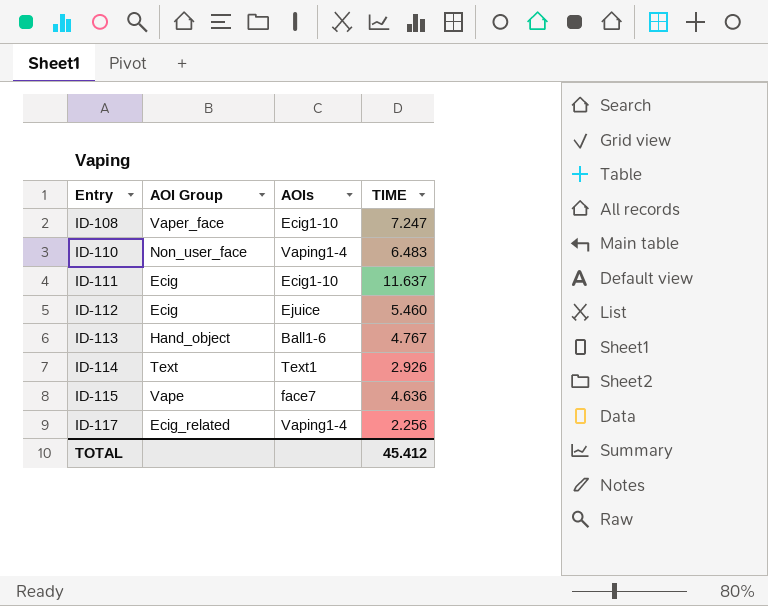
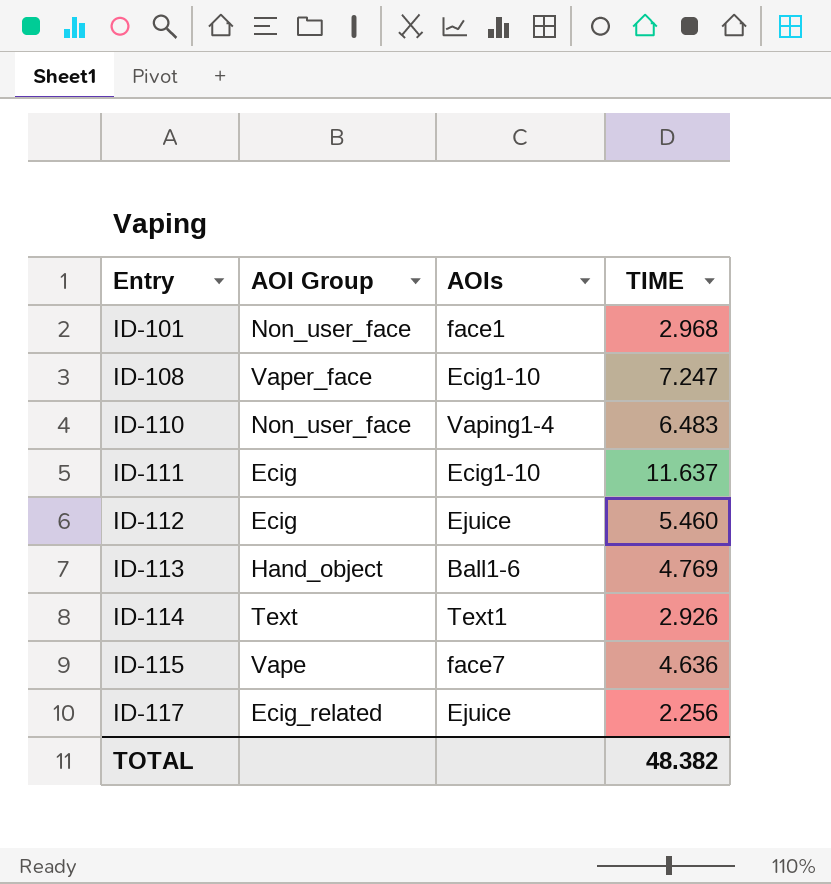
row ID-101: none -> Non_user_face | face1 | 2.968
ID-113 | TIME: 4.767 -> 4.769
ID-117 | AOIs: Vaping1-4 -> Ejuice
TOTAL | TIME: 45.412 -> 48.382

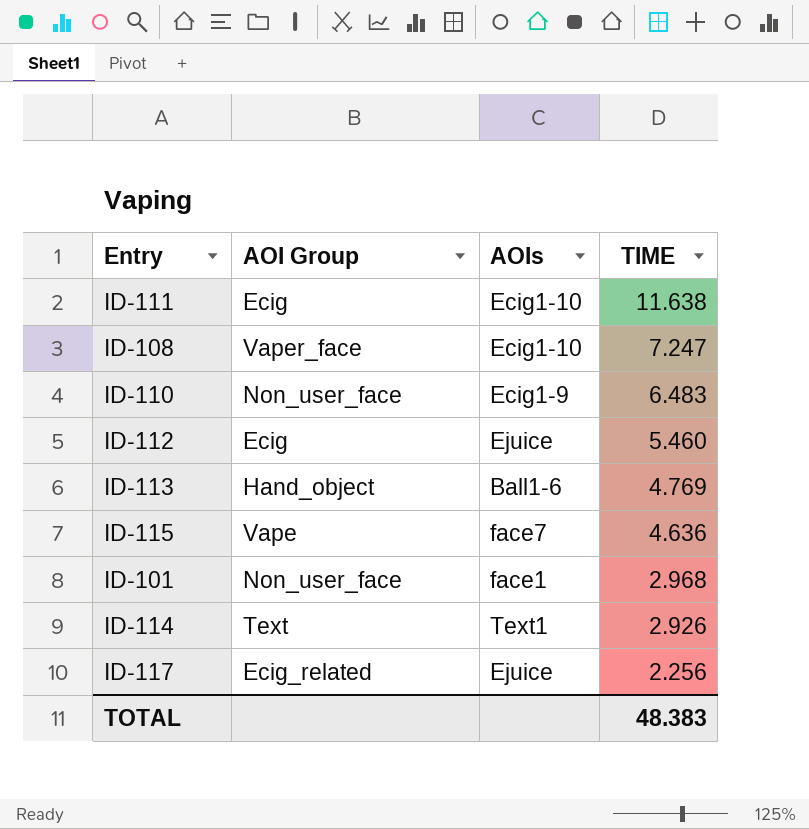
row order: Entry ascending -> TIME descending
ID-111 | TIME: 11.637 -> 11.638
ID-110 | AOIs: Vaping1-4 -> Ecig1-9
TOTAL | TIME: 48.382 -> 48.383

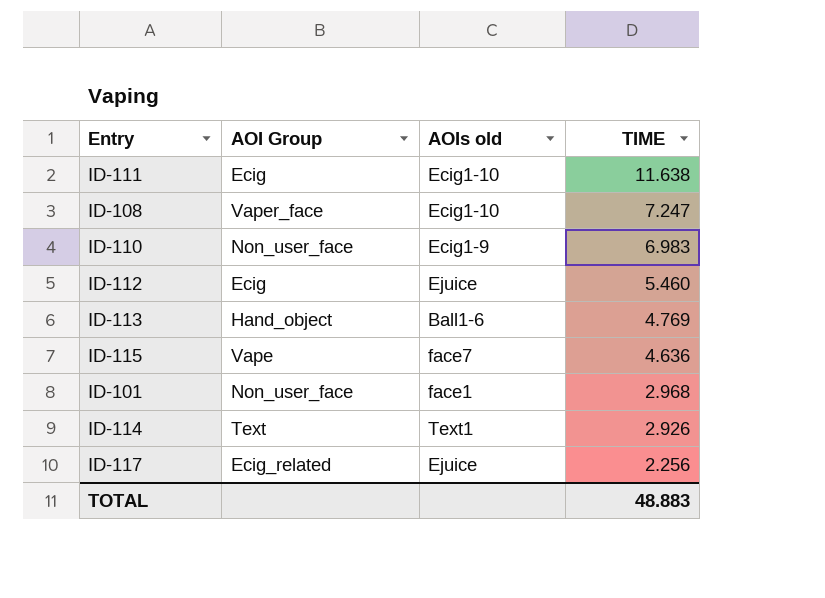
column name: AOIs -> AOIs old
ID-110 | TIME: 6.483 -> 6.983
TOTAL | TIME: 48.383 -> 48.883

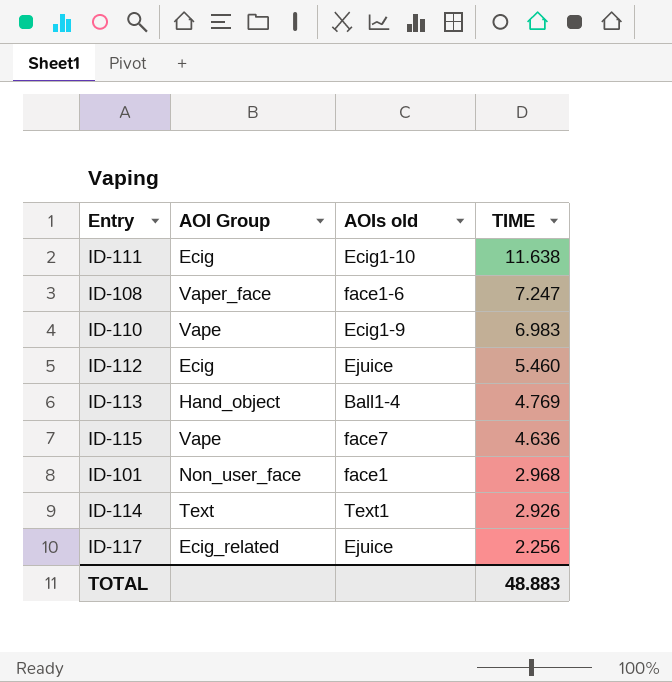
ID-108 | AOIs old: Ecig1-10 -> face1-6
ID-110 | AOI Group: Non_user_face -> Vape
ID-113 | AOIs old: Ball1-6 -> Ball1-4

